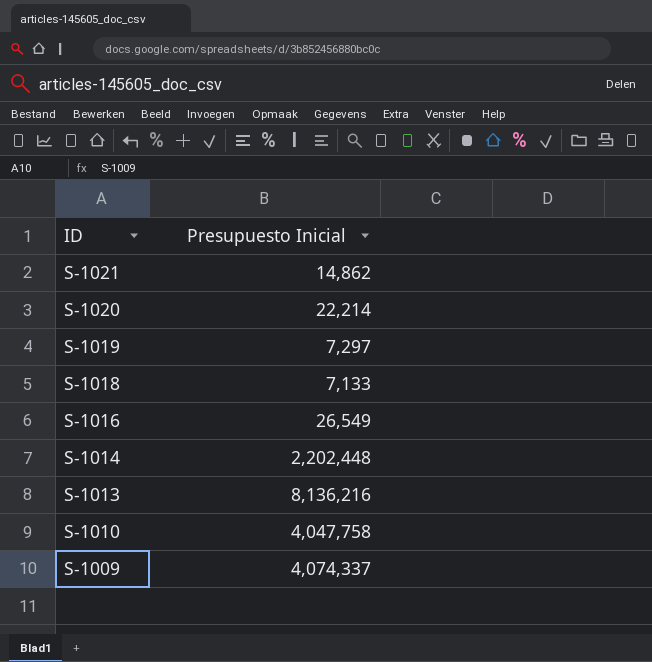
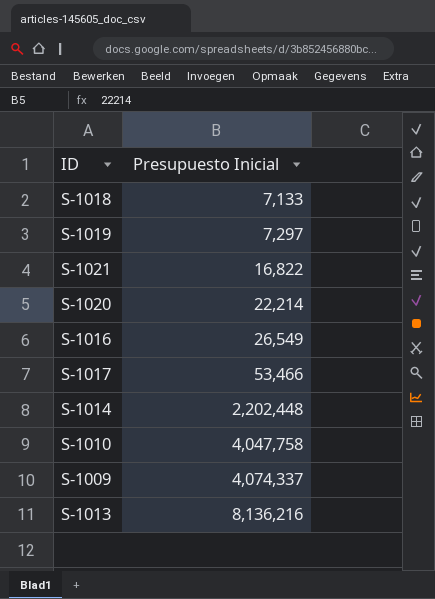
row order: ID descending -> Presupuesto Inicial ascending
S-1021 | Presupuesto Inicial: 14,862 -> 16,822
row S-1017: none -> 53,466

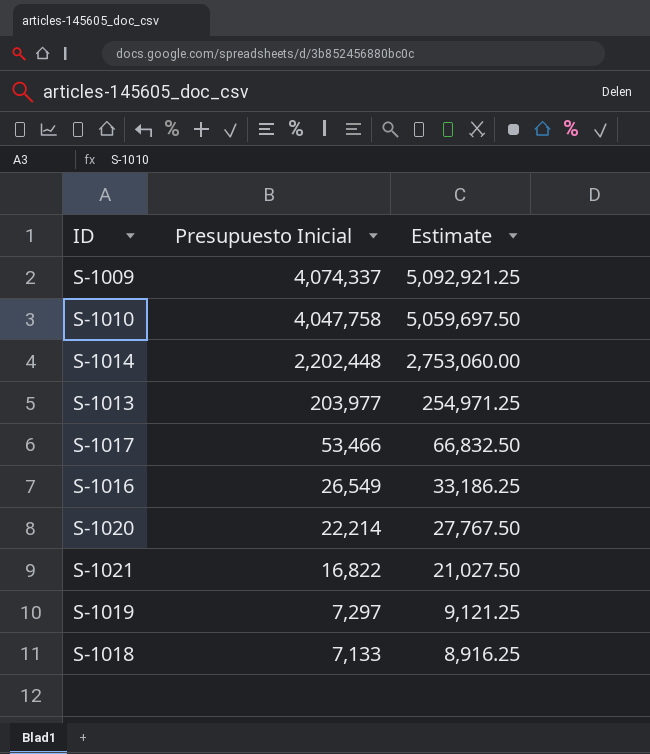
row order: Presupuesto Inicial ascending -> Presupuesto Inicial descending
column Estimate | formula: none -> [Presupuesto Inicial] * 1.25
S-1013 | Presupuesto Inicial: 8,136,216 -> 203,977

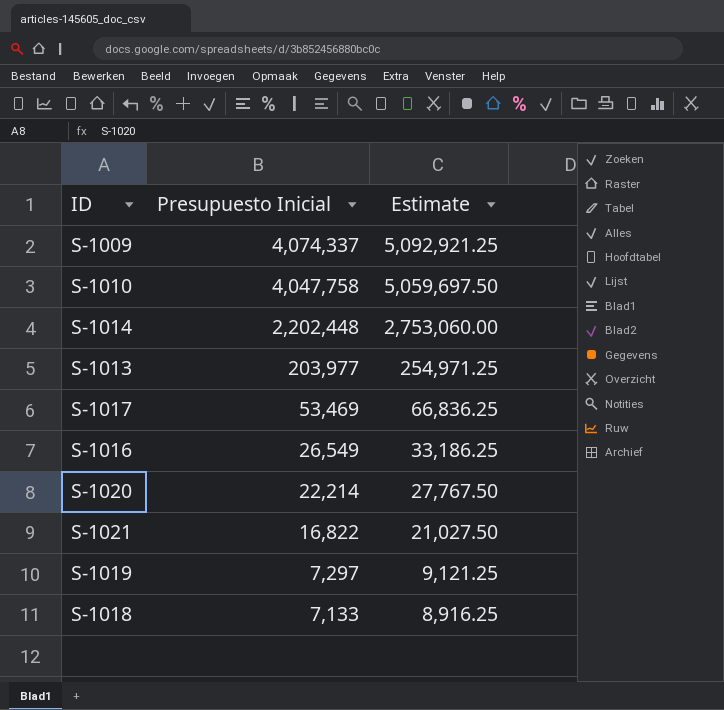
S-1017 | Presupuesto Inicial: 53,466 -> 53,469
S-1017 | Estimate: 66,832.50 -> 66,836.25

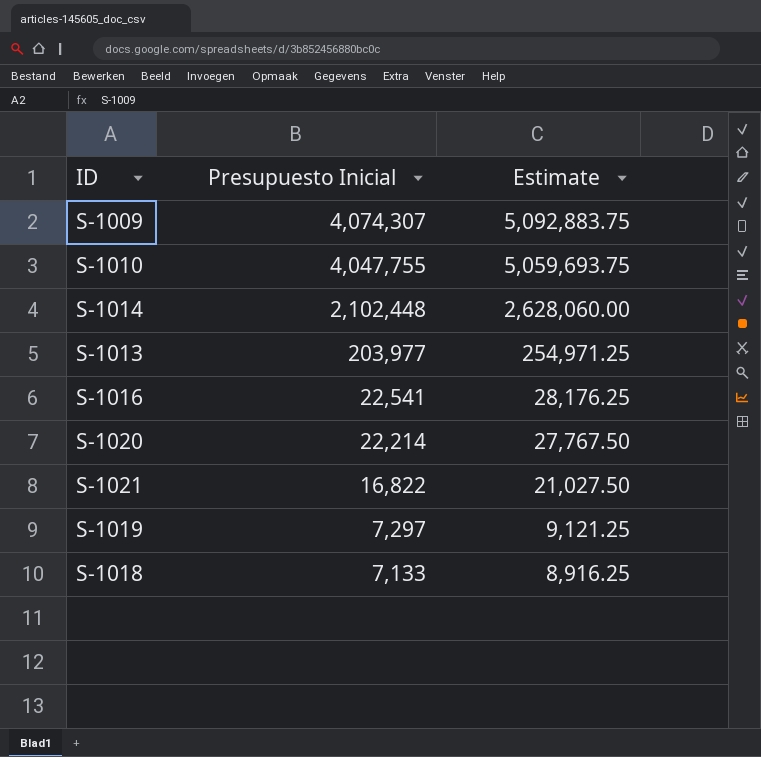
row S-1017: 53,469 | 66,836.25 -> none
S-1009 | Presupuesto Inicial: 4,074,337 -> 4,074,307
S-1009 | Estimate: 5,092,921.25 -> 5,092,883.75
S-1010 | Presupuesto Inicial: 4,047,758 -> 4,047,755
S-1010 | Estimate: 5,059,697.50 -> 5,059,693.75
S-1014 | Presupuesto Inicial: 2,202,448 -> 2,102,448
S-1014 | Estimate: 2,753,060.00 -> 2,628,060.00
S-1016 | Presupuesto Inicial: 26,549 -> 22,541
S-1016 | Estimate: 33,186.25 -> 28,176.25

